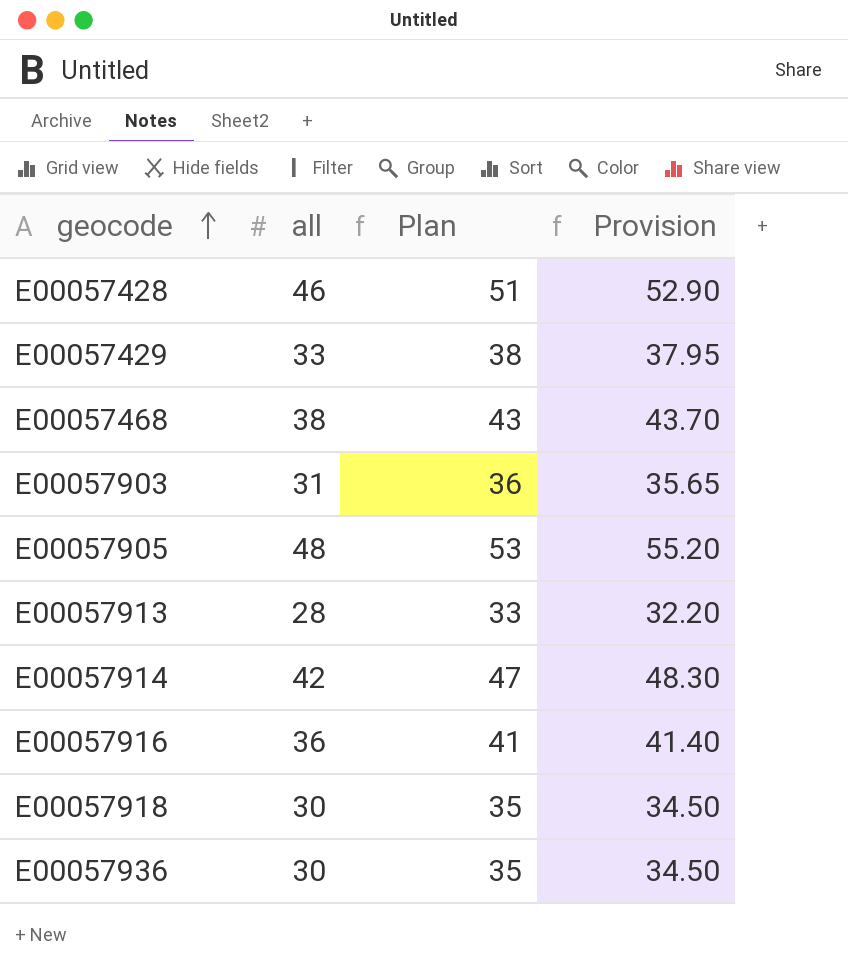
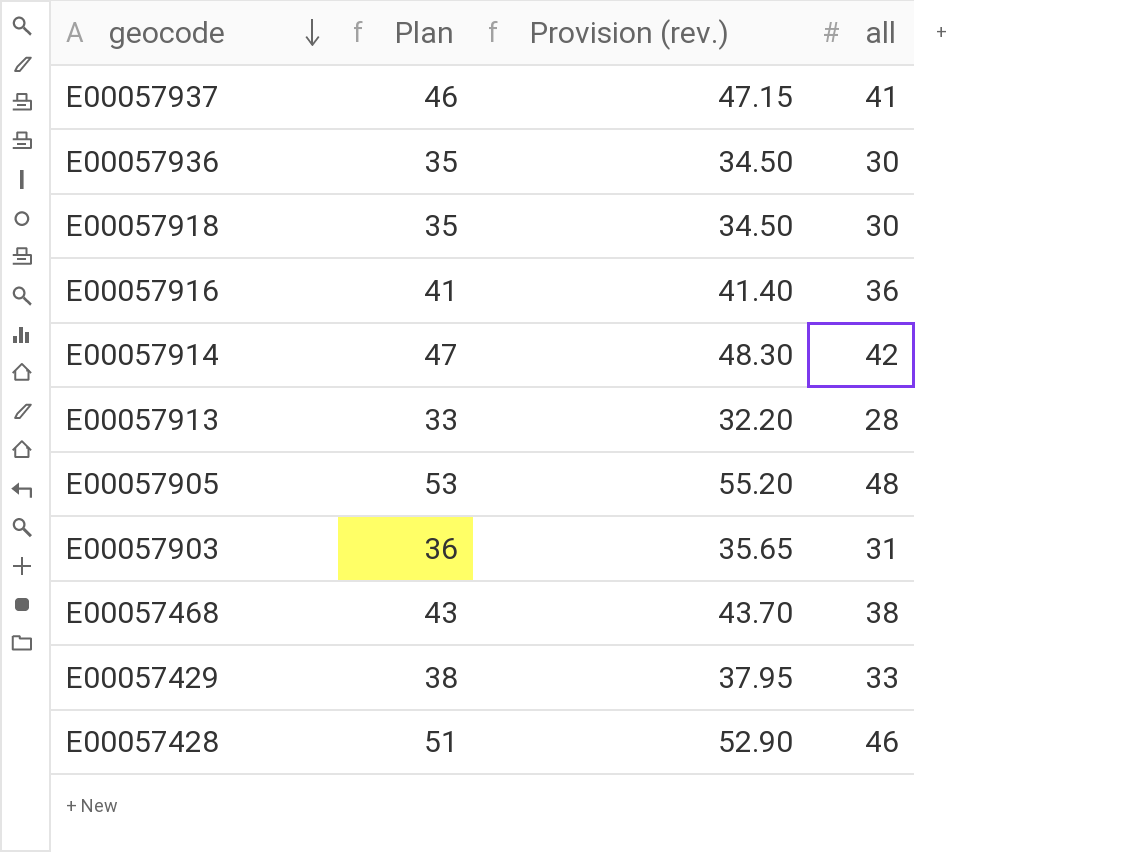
row order: geocode ascending -> geocode descending
column name: Provision -> Provision (rev.)
column all | position: 2 -> 4
row E00057937: none -> 46 | 47.15 | 41

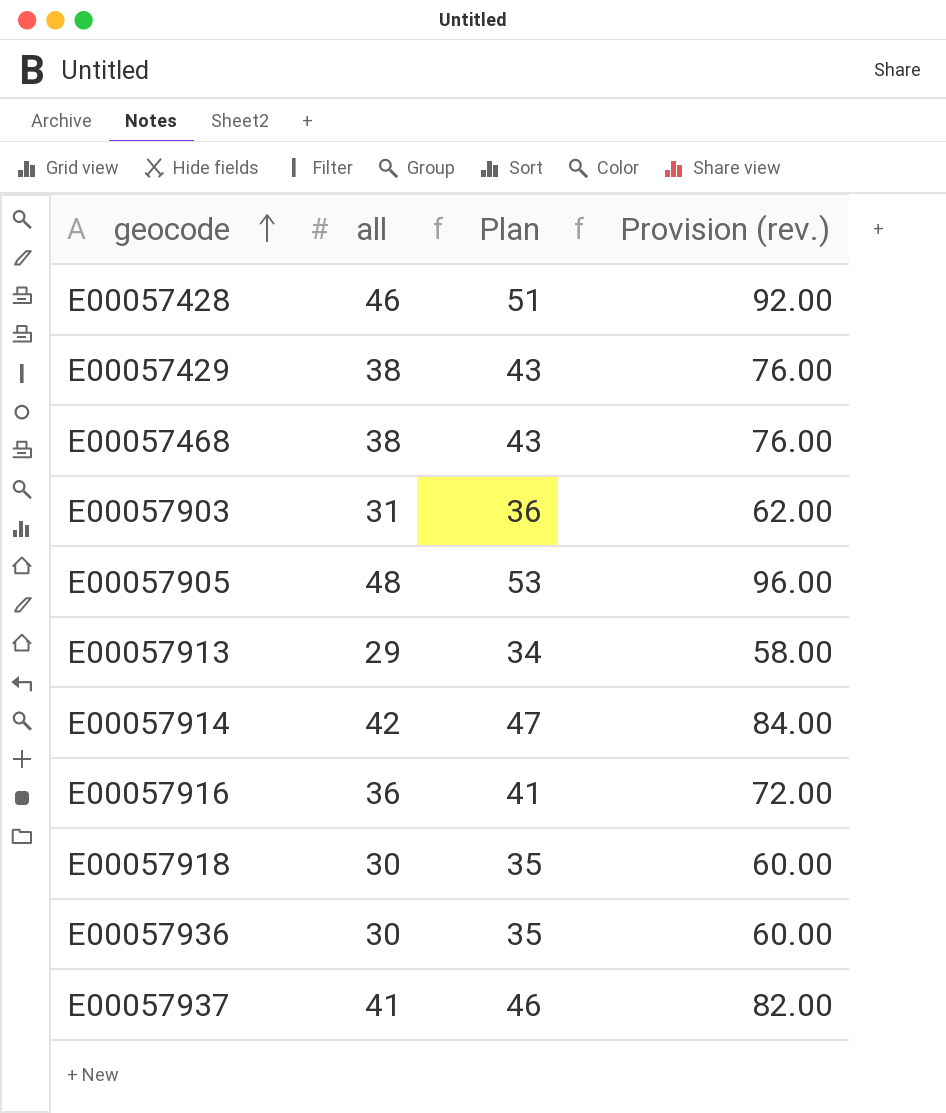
row order: geocode descending -> geocode ascending
column all | position: 4 -> 2
column Provision (rev.) | formula: [all] * 1.15 -> [all] * 2
E00057429 | all: 33 -> 38
E00057429 | Plan: 38 -> 43
E00057913 | all: 28 -> 29
E00057913 | Plan: 33 -> 34

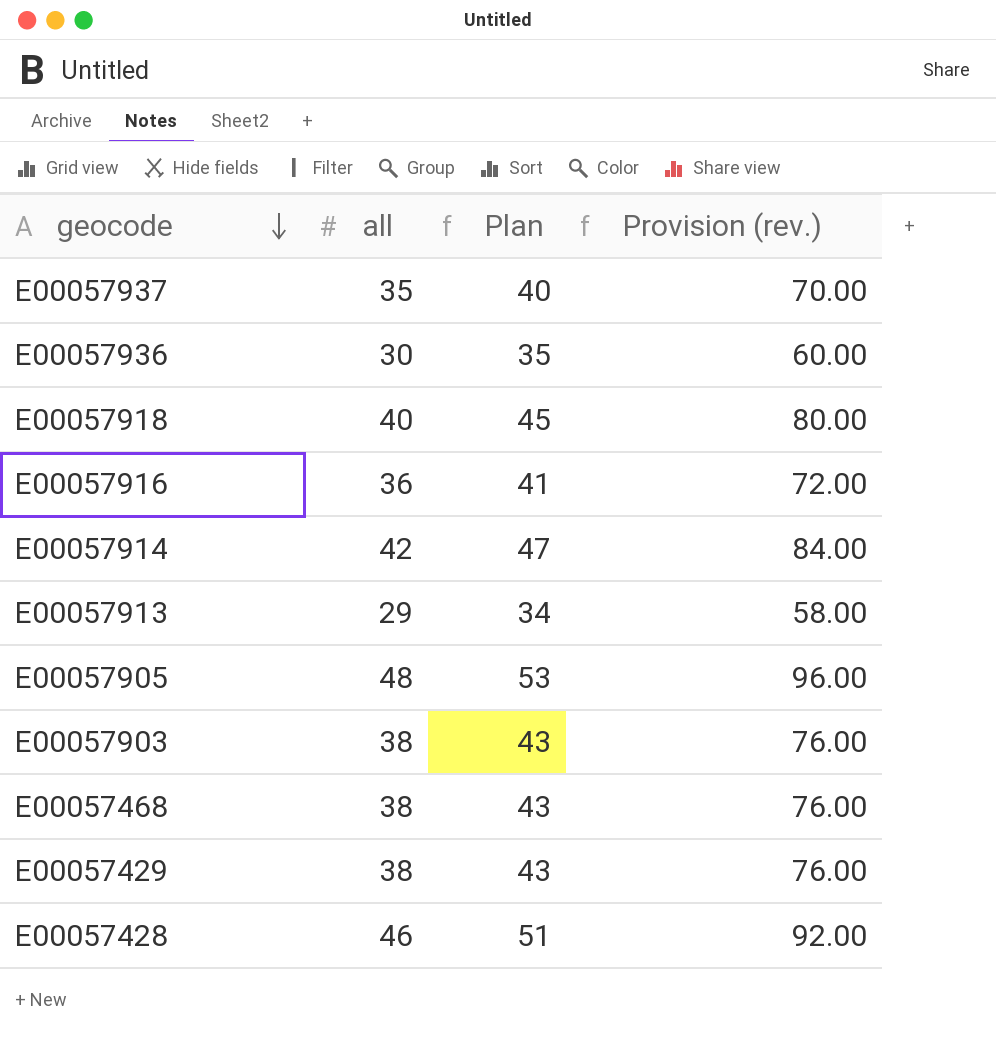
row order: geocode ascending -> geocode descending
E00057937 | all: 41 -> 35
E00057937 | Plan: 46 -> 40
E00057937 | Provision (rev.): 82.00 -> 70.00
E00057918 | all: 30 -> 40
E00057918 | Plan: 35 -> 45
E00057918 | Provision (rev.): 60.00 -> 80.00
E00057903 | all: 31 -> 38
E00057903 | Plan: 36 -> 43
E00057903 | Provision (rev.): 62.00 -> 76.00

